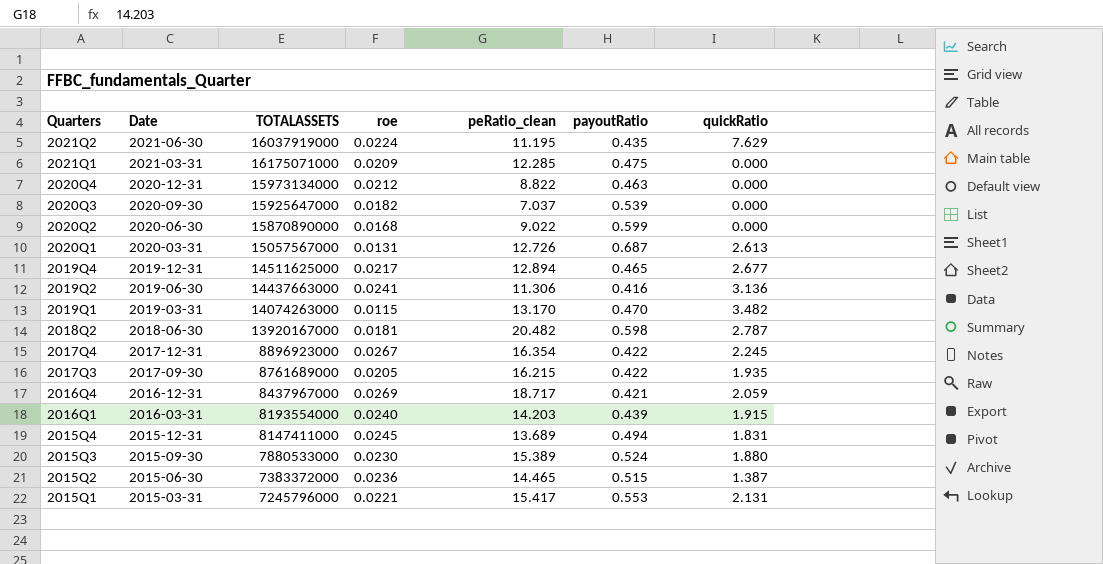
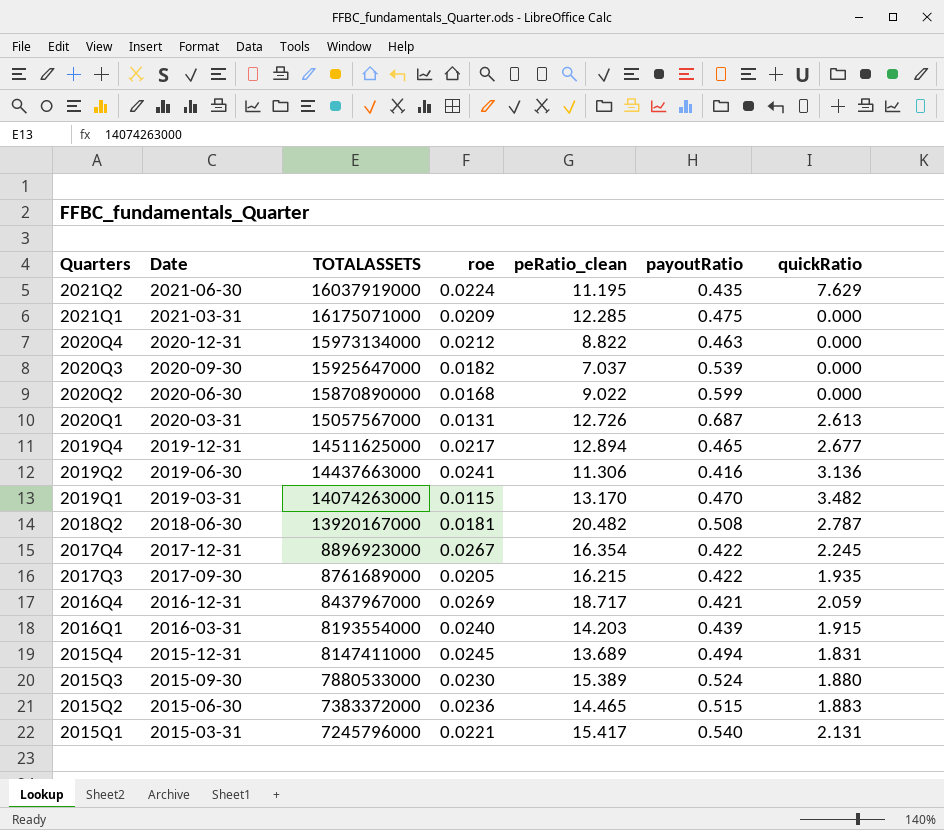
2018Q2 | payoutRatio: 0.598 -> 0.508
2015Q2 | quickRatio: 1.387 -> 1.883
2015Q1 | payoutRatio: 0.553 -> 0.540

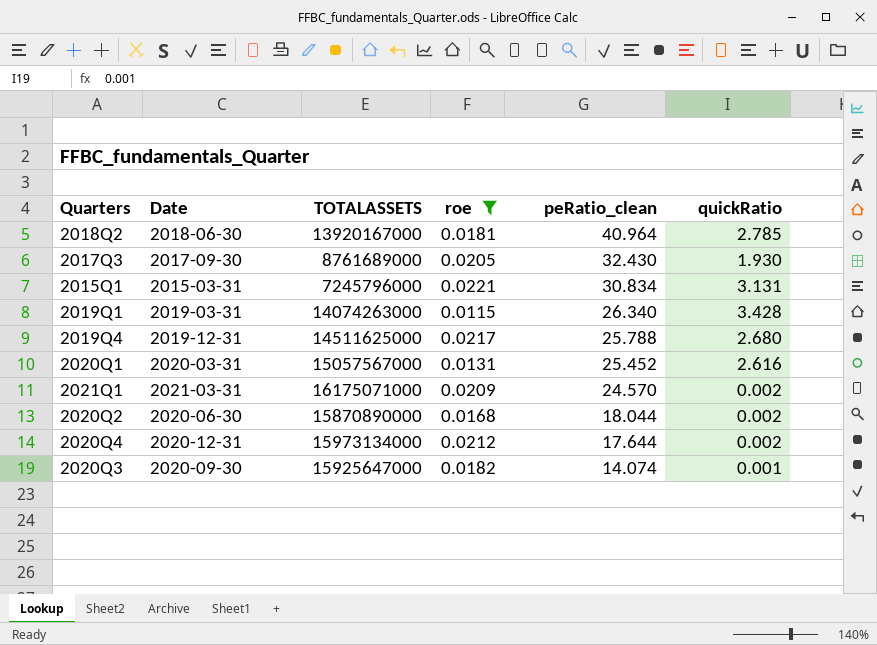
filter: none -> roe <= 0.0221
row order: Quarters descending -> peRatio_clean descending
column payoutRatio | position: 6 -> none
2018Q2 | peRatio_clean: 20.482 -> 40.964
2018Q2 | quickRatio: 2.787 -> 2.785
2017Q3 | peRatio_clean: 16.215 -> 32.430
2017Q3 | quickRatio: 1.935 -> 1.930
2015Q1 | peRatio_clean: 15.417 -> 30.834
2015Q1 | quickRatio: 2.131 -> 3.131
2019Q1 | peRatio_clean: 13.170 -> 26.340
2019Q1 | quickRatio: 3.482 -> 3.428
2019Q4 | peRatio_clean: 12.894 -> 25.788
2019Q4 | quickRatio: 2.677 -> 2.680
2020Q1 | peRatio_clean: 12.726 -> 25.452
2020Q1 | quickRatio: 2.613 -> 2.616
2021Q1 | peRatio_clean: 12.285 -> 24.570
2021Q1 | quickRatio: 0.000 -> 0.002
2020Q2 | peRatio_clean: 9.022 -> 18.044
2020Q2 | quickRatio: 0.000 -> 0.002
2020Q4 | peRatio_clean: 8.822 -> 17.644
2020Q4 | quickRatio: 0.000 -> 0.002
2020Q3 | peRatio_clean: 7.037 -> 14.074
2020Q3 | quickRatio: 0.000 -> 0.001

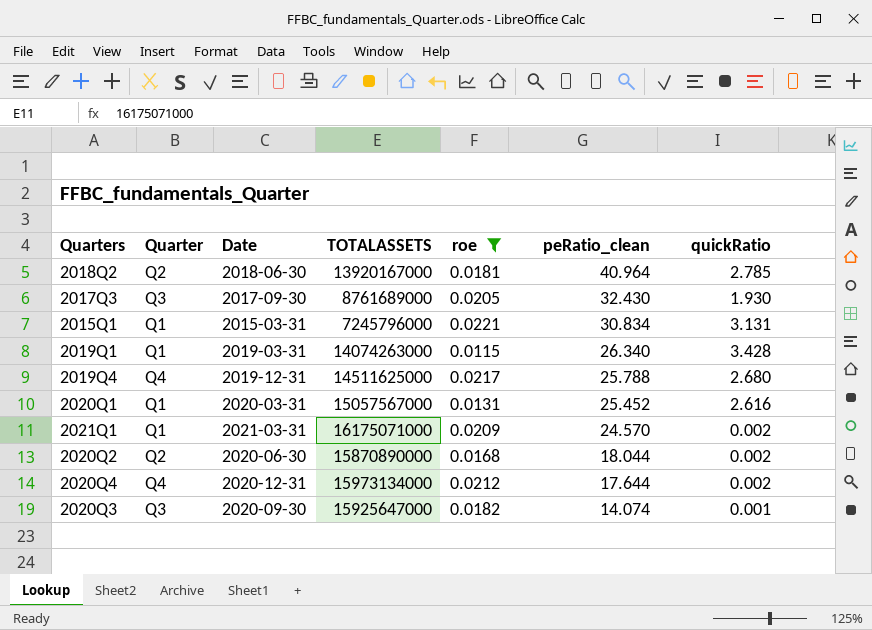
column Quarter | position: none -> 2

